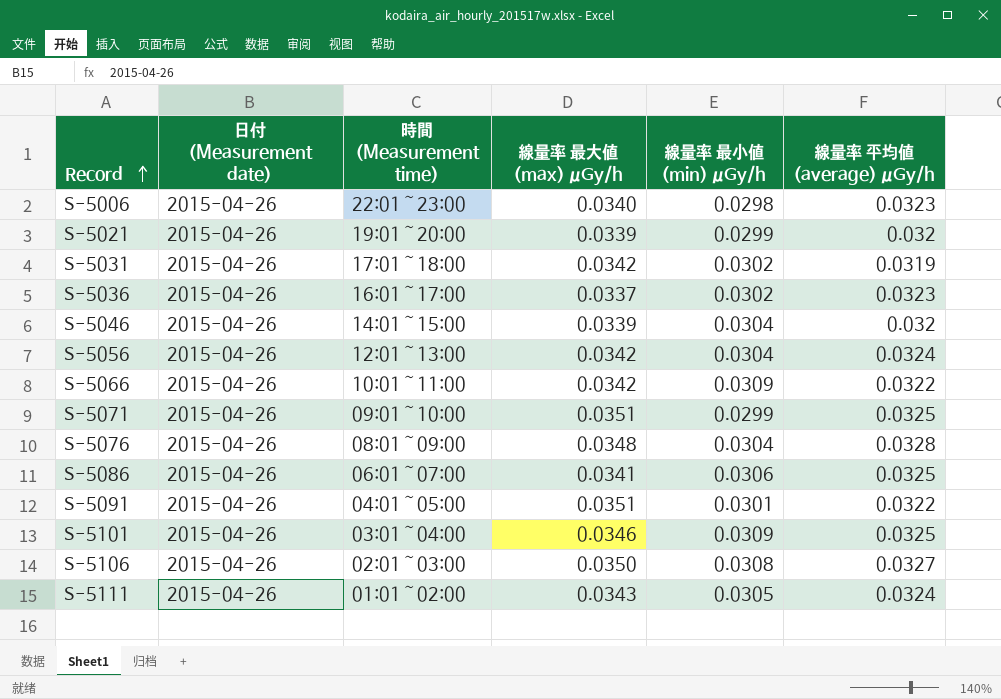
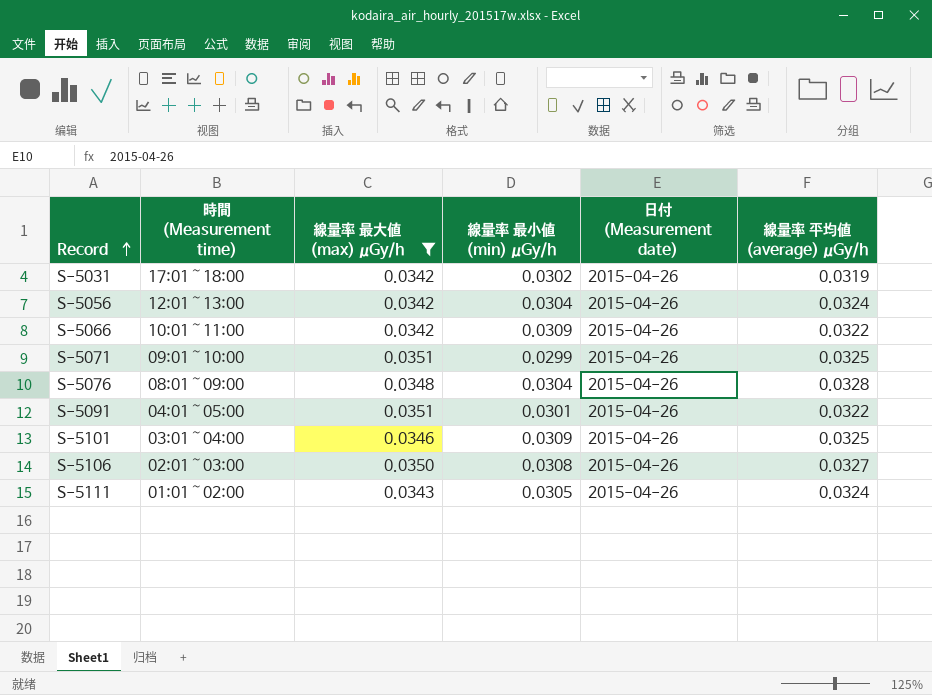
filter: none -> 線量率 最大値 (max) μGy/h >= 0.0342
column 日付 (Measurement date) | position: 2 -> 5

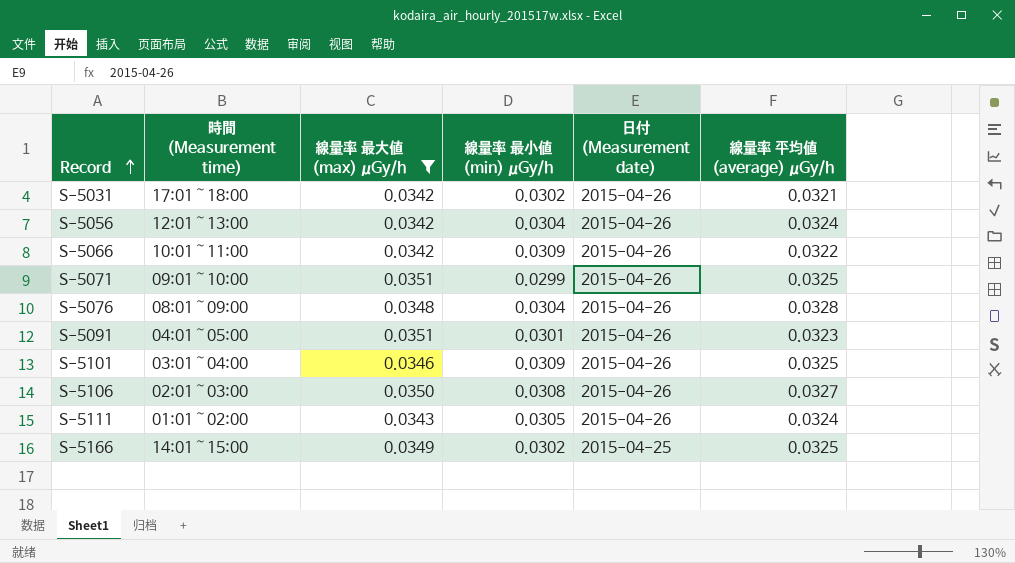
S-5031 | 線量率 平均値 (average) μGy/h: 0.0319 -> 0.0321
S-5091 | 線量率 平均値 (average) μGy/h: 0.0322 -> 0.0323
row S-5166: none -> 14:01～15:00 | 0.0349 | 0.0302 | 2015-04-25 | 0.0325

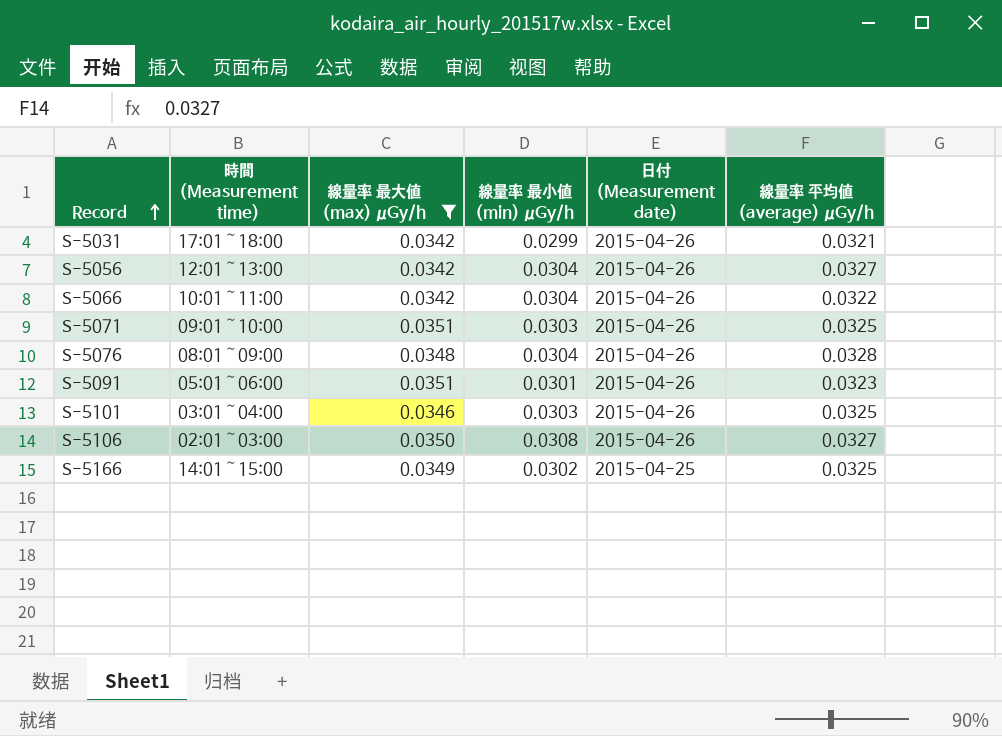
row S-5111: 01:01～02:00 | 0.0343 | 0.0305 | 2015-04-26 | 0.0324 -> none
S-5031 | 線量率 最小値 (min) μGy/h: 0.0302 -> 0.0299
S-5056 | 線量率 平均値 (average) μGy/h: 0.0324 -> 0.0327
S-5066 | 線量率 最小値 (min) μGy/h: 0.0309 -> 0.0304
S-5071 | 線量率 最小値 (min) μGy/h: 0.0299 -> 0.0303
S-5091 | 時間 (Measurement time): 04:01～05:00 -> 05:01～06:00
S-5101 | 線量率 最小値 (min) μGy/h: 0.0309 -> 0.0303

